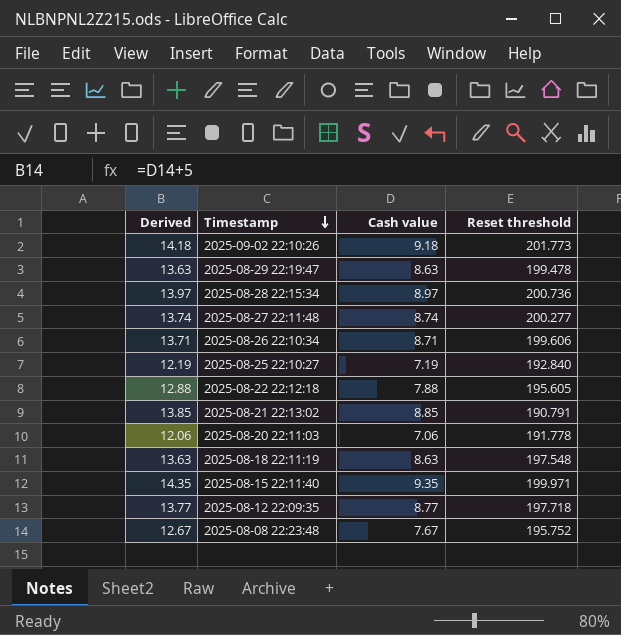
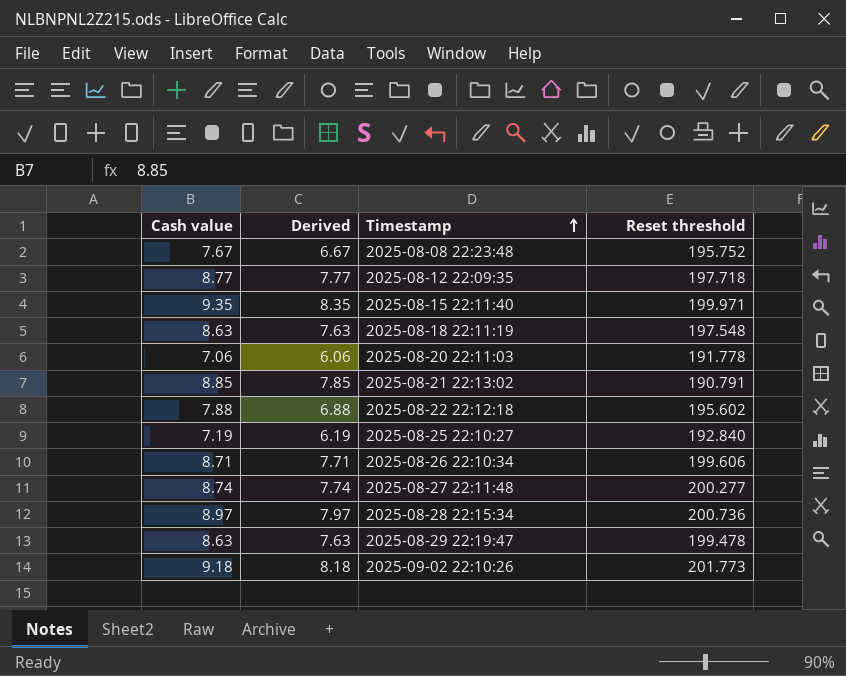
row order: Timestamp descending -> Timestamp ascending
column Cash value | position: 3 -> 1
column Derived | formula: [Cash value] + 5 -> [Cash value] - 1
2025-08-22 22:12:18 | Reset threshold: 195.605 -> 195.602

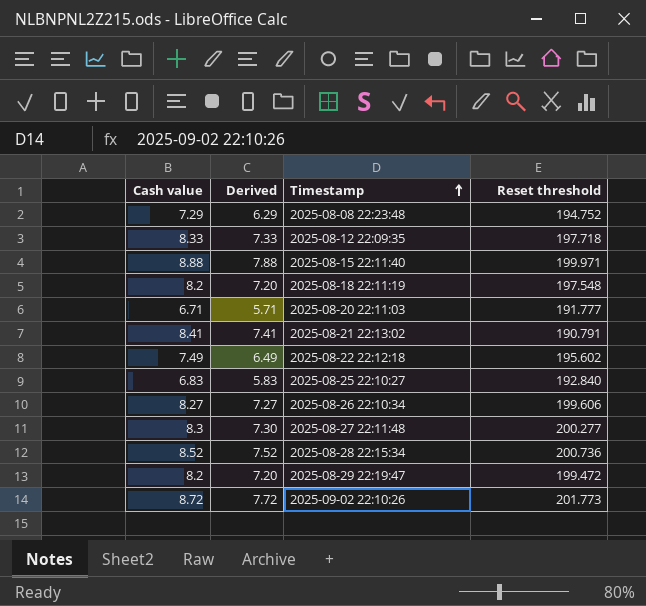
2025-08-08 22:23:48 | Cash value: 7.67 -> 7.29
2025-08-08 22:23:48 | Derived: 6.67 -> 6.29
2025-08-08 22:23:48 | Reset threshold: 195.752 -> 194.752
2025-08-12 22:09:35 | Cash value: 8.77 -> 8.33
2025-08-12 22:09:35 | Derived: 7.77 -> 7.33
2025-08-15 22:11:40 | Cash value: 9.35 -> 8.88
2025-08-15 22:11:40 | Derived: 8.35 -> 7.88
2025-08-18 22:11:19 | Cash value: 8.63 -> 8.2
2025-08-18 22:11:19 | Derived: 7.63 -> 7.20
2025-08-20 22:11:03 | Cash value: 7.06 -> 6.71
2025-08-20 22:11:03 | Derived: 6.06 -> 5.71
2025-08-20 22:11:03 | Reset threshold: 191.778 -> 191.777
2025-08-21 22:13:02 | Cash value: 8.85 -> 8.41
2025-08-21 22:13:02 | Derived: 7.85 -> 7.41
2025-08-22 22:12:18 | Cash value: 7.88 -> 7.49
2025-08-22 22:12:18 | Derived: 6.88 -> 6.49
2025-08-25 22:10:27 | Cash value: 7.19 -> 6.83
2025-08-25 22:10:27 | Derived: 6.19 -> 5.83
2025-08-26 22:10:34 | Cash value: 8.71 -> 8.27
2025-08-26 22:10:34 | Derived: 7.71 -> 7.27
2025-08-27 22:11:48 | Cash value: 8.74 -> 8.3
2025-08-27 22:11:48 | Derived: 7.74 -> 7.30
2025-08-28 22:15:34 | Cash value: 8.97 -> 8.52
2025-08-28 22:15:34 | Derived: 7.97 -> 7.52
2025-08-29 22:19:47 | Cash value: 8.63 -> 8.2
2025-08-29 22:19:47 | Derived: 7.63 -> 7.20
2025-08-29 22:19:47 | Reset threshold: 199.478 -> 199.472
2025-09-02 22:10:26 | Cash value: 9.18 -> 8.72
2025-09-02 22:10:26 | Derived: 8.18 -> 7.72

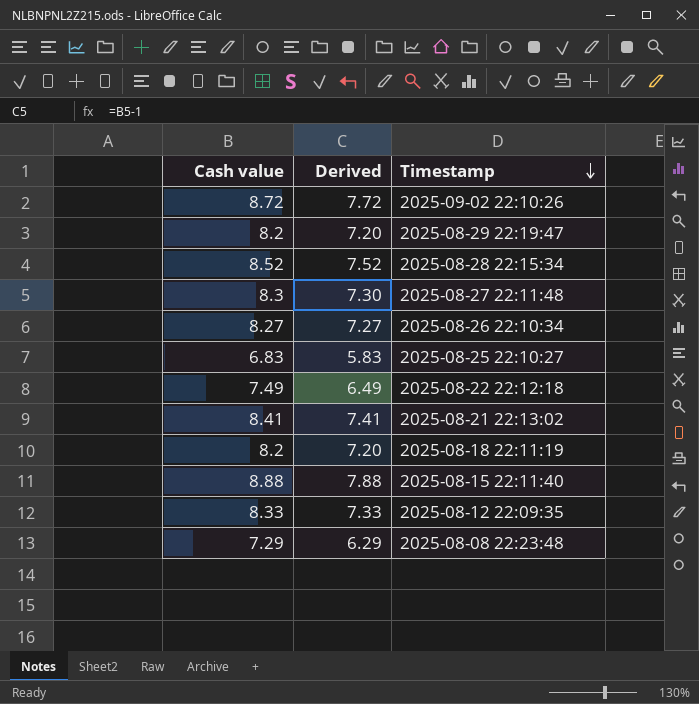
row order: Timestamp ascending -> Timestamp descending
column Reset threshold | position: 4 -> none
row 2025-08-20 22:11:03: 6.71 | 5.71 | 191.777 -> none

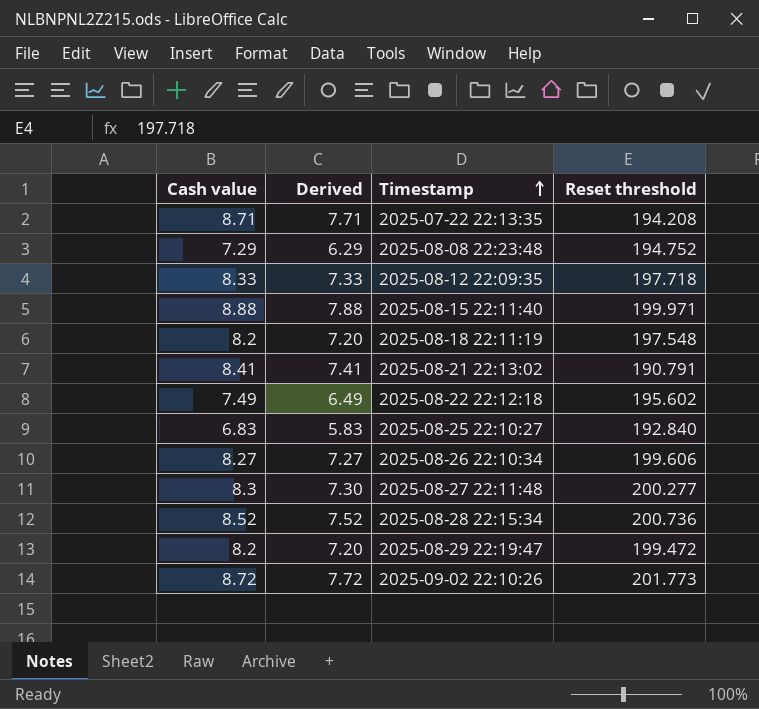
row order: Timestamp descending -> Timestamp ascending
column Reset threshold | position: none -> 4
row 2025-07-22 22:13:35: none -> 8.71 | 7.71 | 194.208

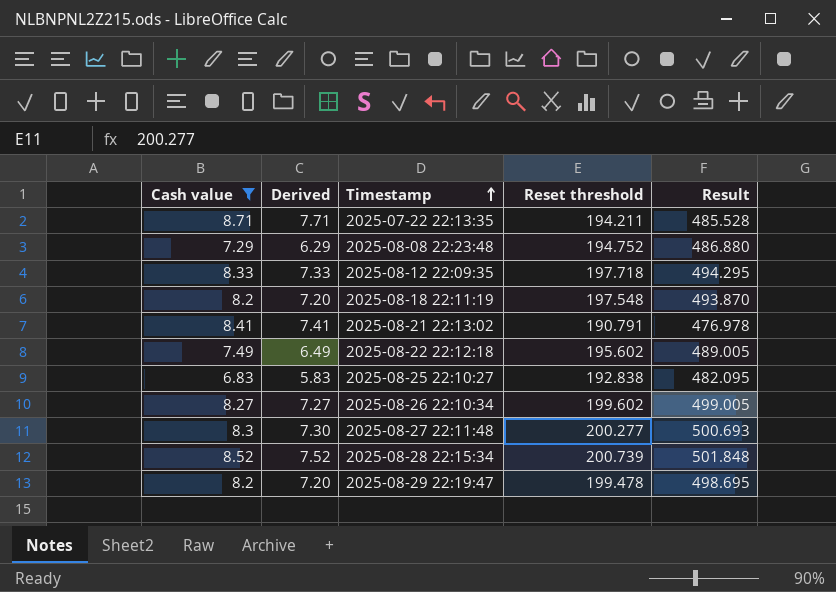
filter: none -> Cash value <= 8.71
column Result | formula: none -> [Reset threshold] * 2.5
2025-07-22 22:13:35 | Reset threshold: 194.208 -> 194.211
2025-08-25 22:10:27 | Reset threshold: 192.840 -> 192.838
2025-08-26 22:10:34 | Reset threshold: 199.606 -> 199.602
2025-08-28 22:15:34 | Reset threshold: 200.736 -> 200.739
2025-08-29 22:19:47 | Reset threshold: 199.472 -> 199.478

